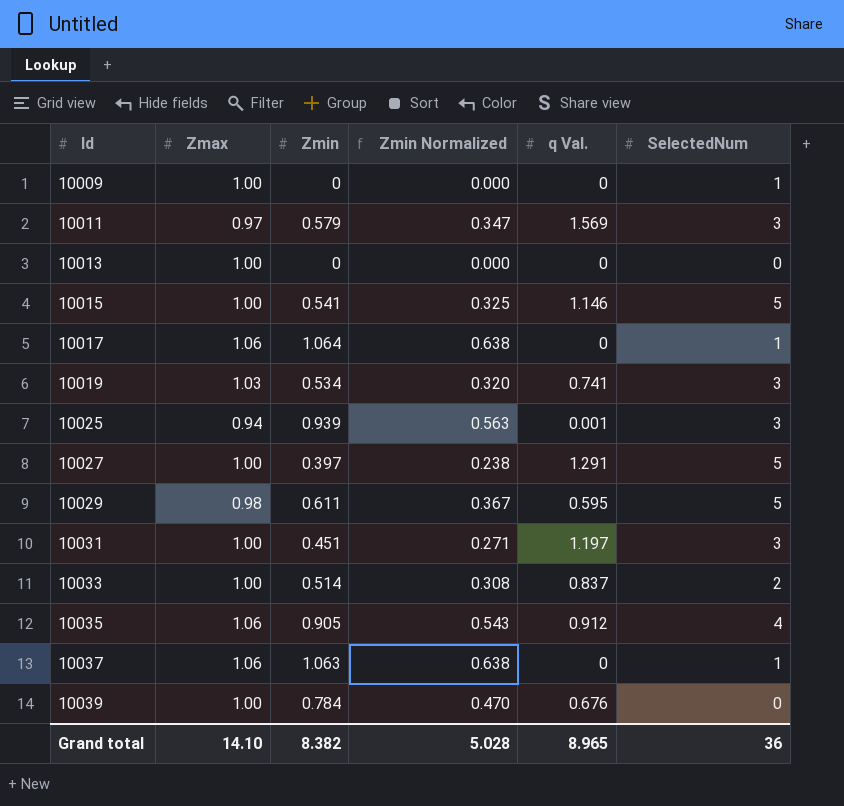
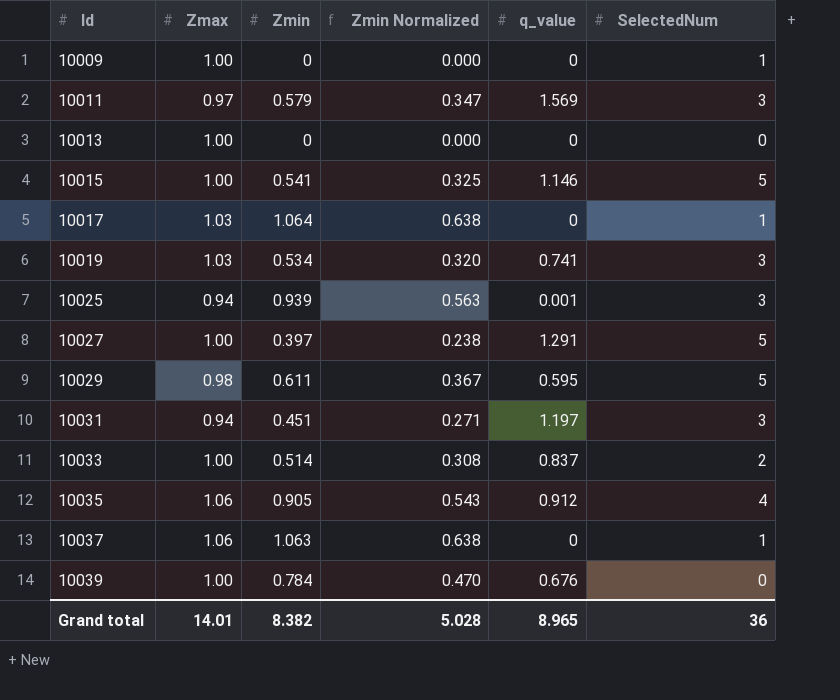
column name: q Val. -> q_value
10017 | Zmax: 1.06 -> 1.03
10031 | Zmax: 1.00 -> 0.94
Grand total | Zmax: 14.10 -> 14.01

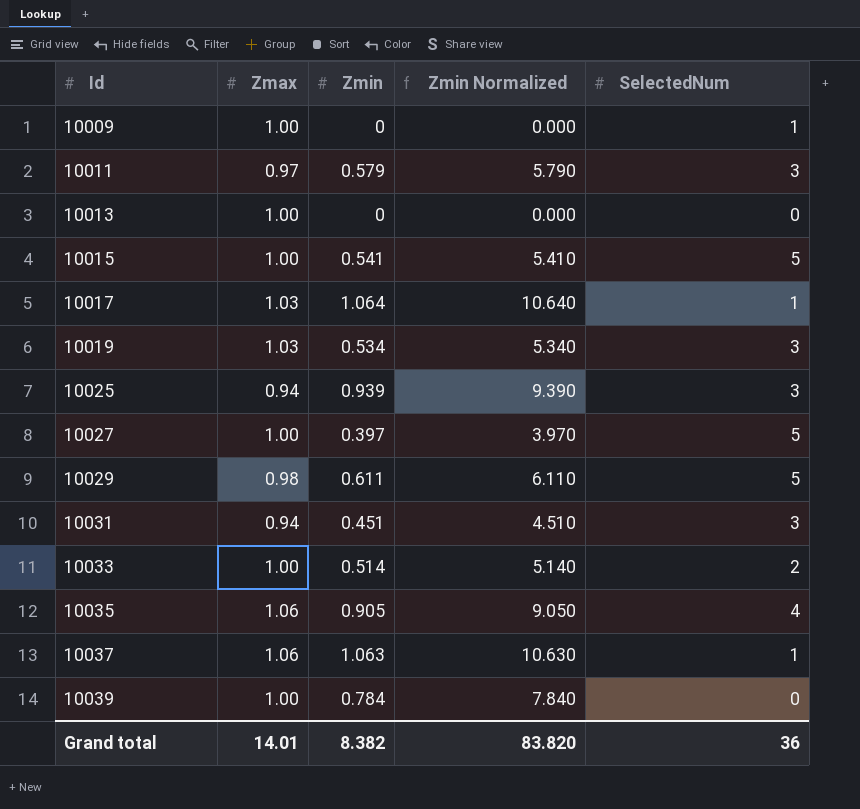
column q_value | position: 5 -> none
column Zmin Normalized | formula: [Zmin] * 0.6 -> [Zmin] * 10
Grand total | Zmin Normalized: 5.028 -> 83.820

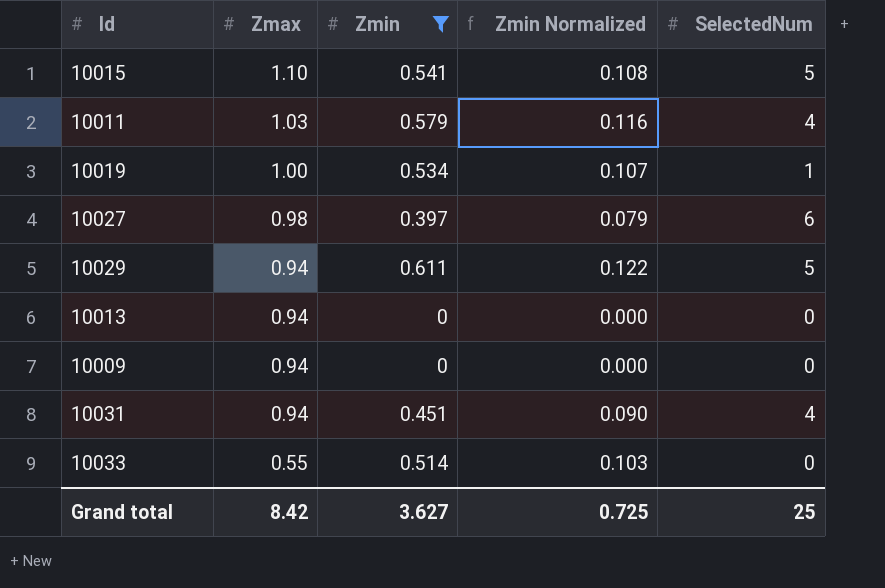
filter: none -> Zmin <= 0.611
row order: Id ascending -> Zmax descending
column Zmin Normalized | formula: [Zmin] * 10 -> [Zmin] * 0.2
10015 | Zmax: 1.00 -> 1.10
10011 | Zmax: 0.97 -> 1.03
10011 | SelectedNum: 3 -> 4
10019 | Zmax: 1.03 -> 1.00
10019 | SelectedNum: 3 -> 1
10027 | Zmax: 1.00 -> 0.98
10027 | SelectedNum: 5 -> 6
10029 | Zmax: 0.98 -> 0.94
10013 | Zmax: 1.00 -> 0.94
10009 | Zmax: 1.00 -> 0.94
10009 | SelectedNum: 1 -> 0
10031 | SelectedNum: 3 -> 4
10033 | Zmax: 1.00 -> 0.55
10033 | SelectedNum: 2 -> 0
Grand total | Zmax: 14.01 -> 8.42
Grand total | Zmin: 8.382 -> 3.627
Grand total | Zmin Normalized: 83.820 -> 0.725
Grand total | SelectedNum: 36 -> 25

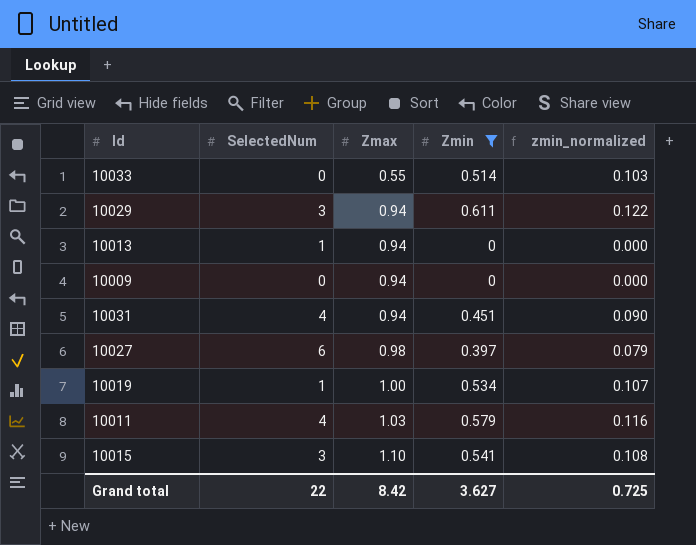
row order: Zmax descending -> Zmax ascending
column SelectedNum | position: 5 -> 2
column name: Zmin Normalized -> zmin_normalized
10029 | SelectedNum: 5 -> 3
10013 | SelectedNum: 0 -> 1
10015 | SelectedNum: 5 -> 3
Grand total | SelectedNum: 25 -> 22

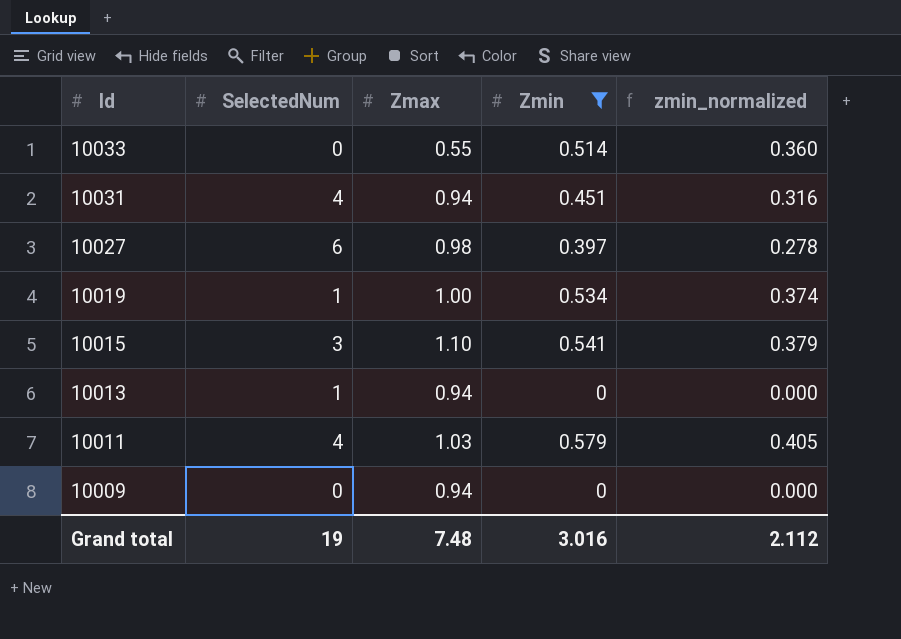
row order: Zmax ascending -> Id descending
column zmin_normalized | formula: [Zmin] * 0.2 -> [Zmin] * 0.7
row 10029: 3 | 0.94 | 0.611 | 0.122 -> none
Grand total | SelectedNum: 22 -> 19
Grand total | Zmax: 8.42 -> 7.48
Grand total | Zmin: 3.627 -> 3.016
Grand total | zmin_normalized: 0.725 -> 2.112

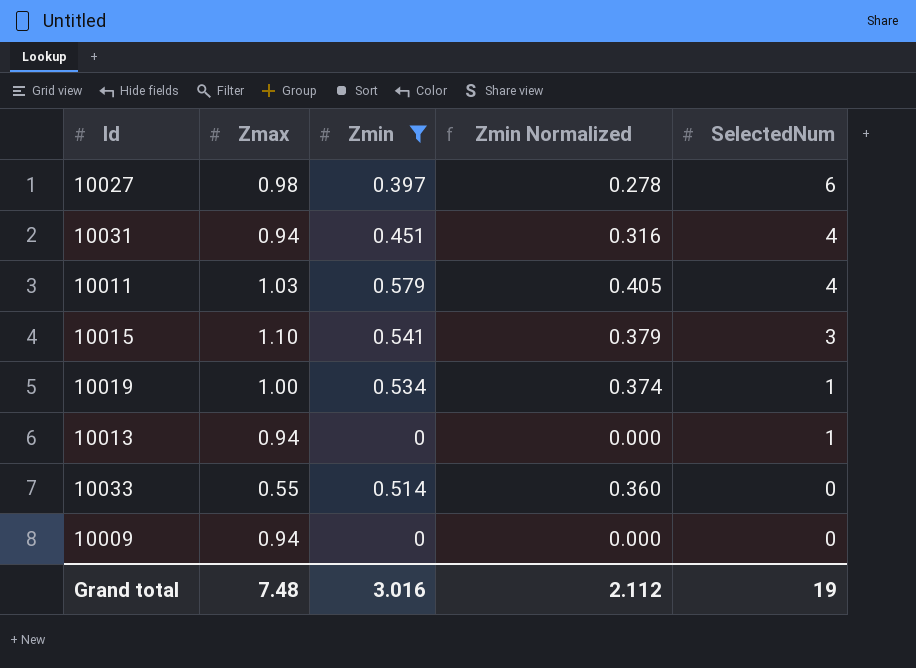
row order: Id descending -> SelectedNum descending
column name: zmin_normalized -> Zmin Normalized
column SelectedNum | position: 2 -> 5

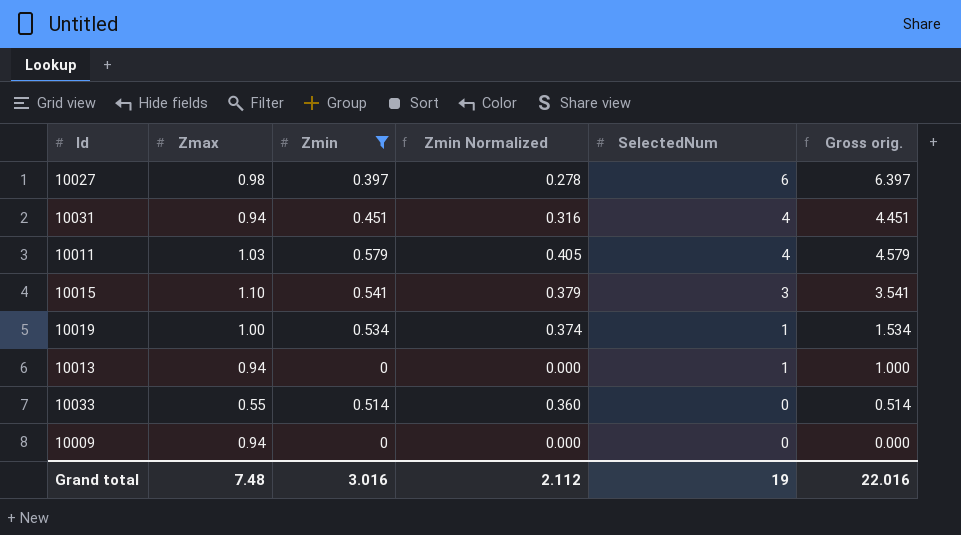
column Gross orig. | formula: none -> [Zmin] + [SelectedNum]

